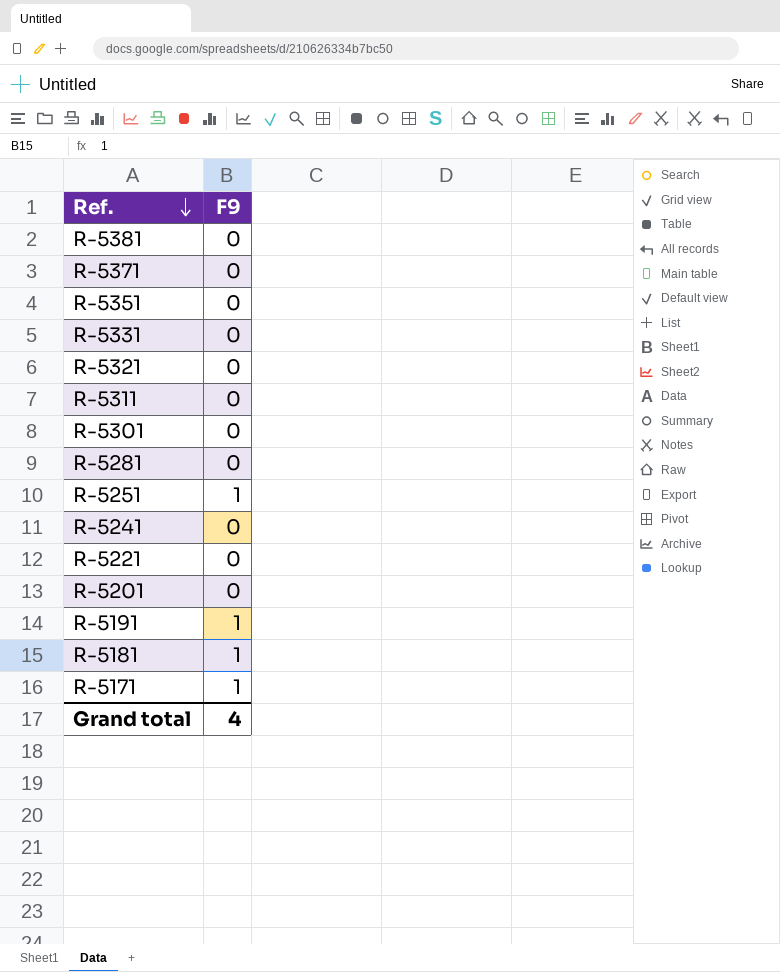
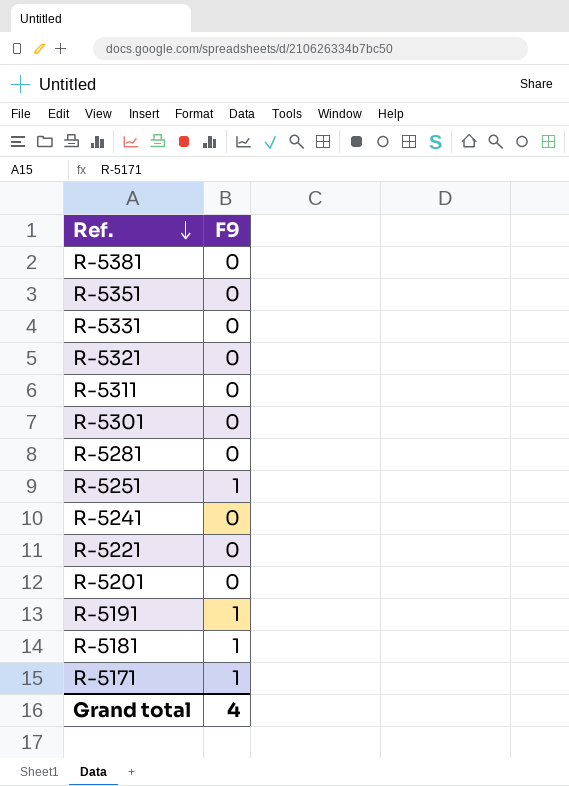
row R-5371: 0 -> none

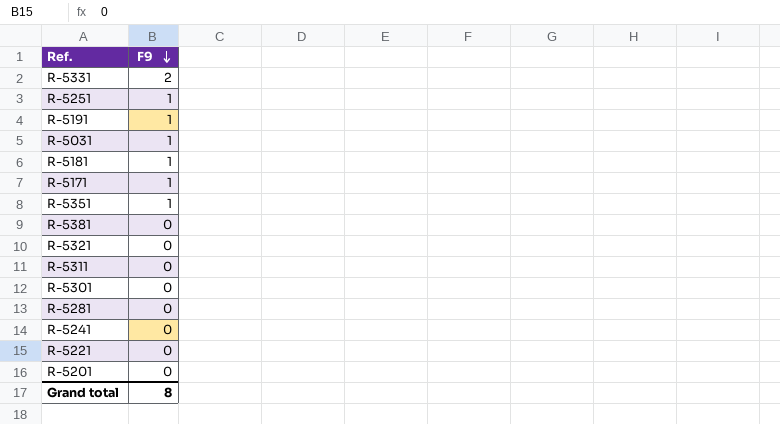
row order: Ref. descending -> F9 descending
R-5331 | F9: 0 -> 2
row R-5031: none -> 1
R-5351 | F9: 0 -> 1
Grand total | F9: 4 -> 8

